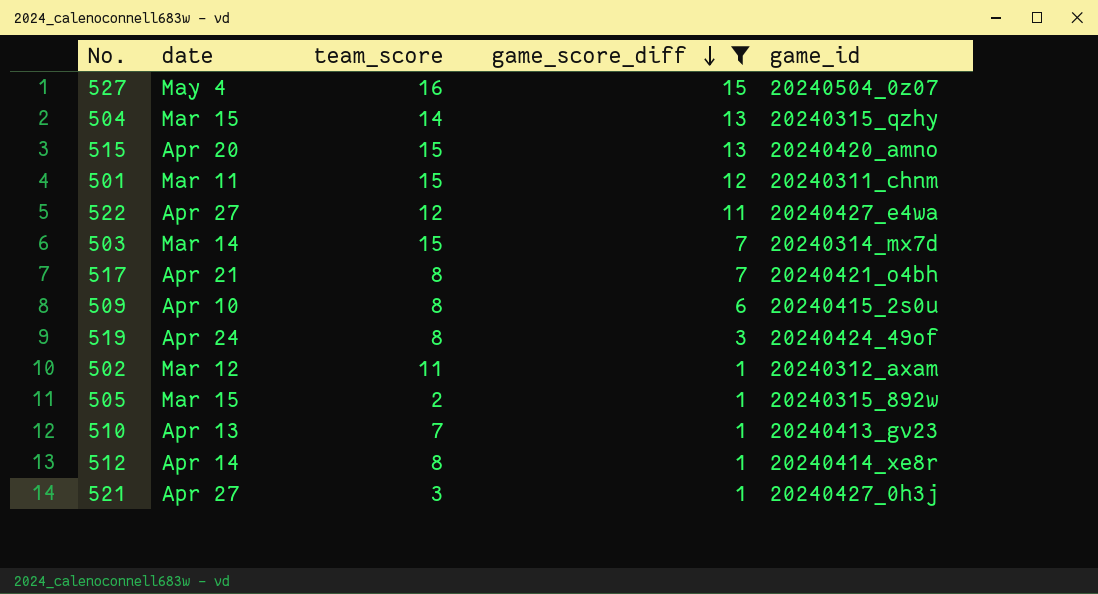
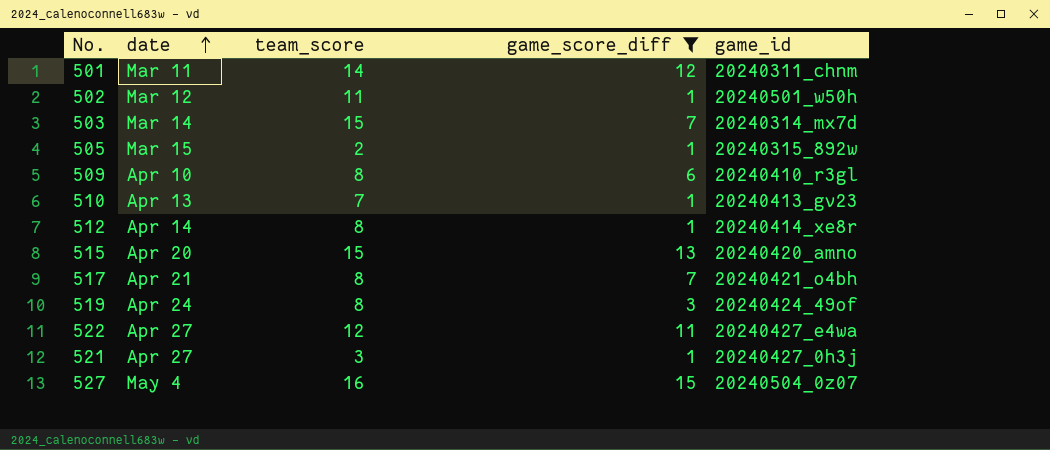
row order: game_score_diff descending -> date ascending
row 504: Mar 15 | 14 | 13 | 20240315_qzhy -> none
501 | team_score: 15 -> 14
502 | game_id: 20240312_axam -> 20240501_w50h
509 | game_id: 20240415_2s0u -> 20240410_r3gl

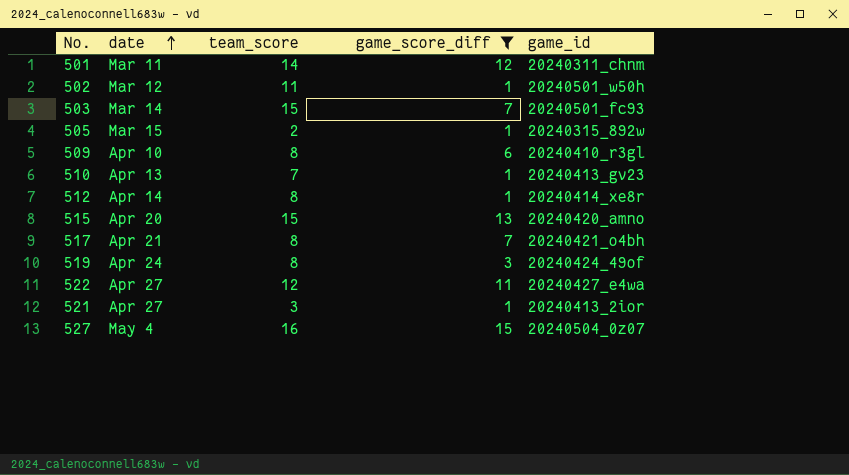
503 | game_id: 20240314_mx7d -> 20240501_fc93
521 | game_id: 20240427_0h3j -> 20240413_2ior

